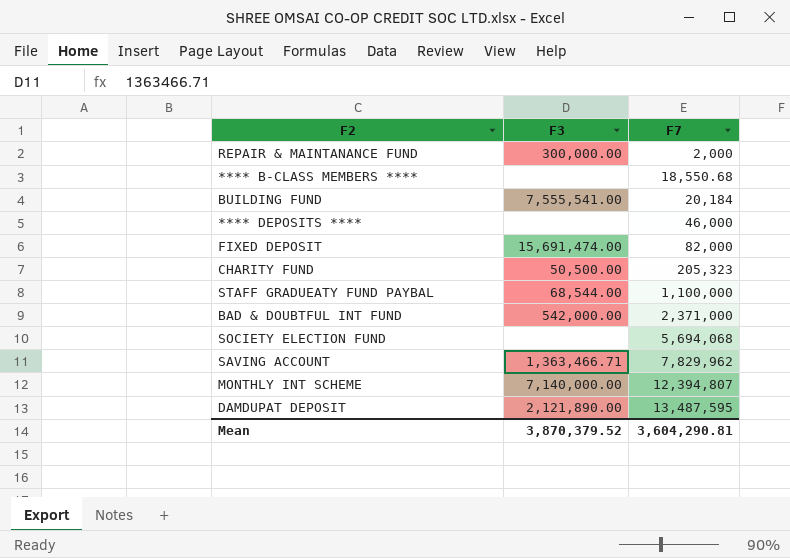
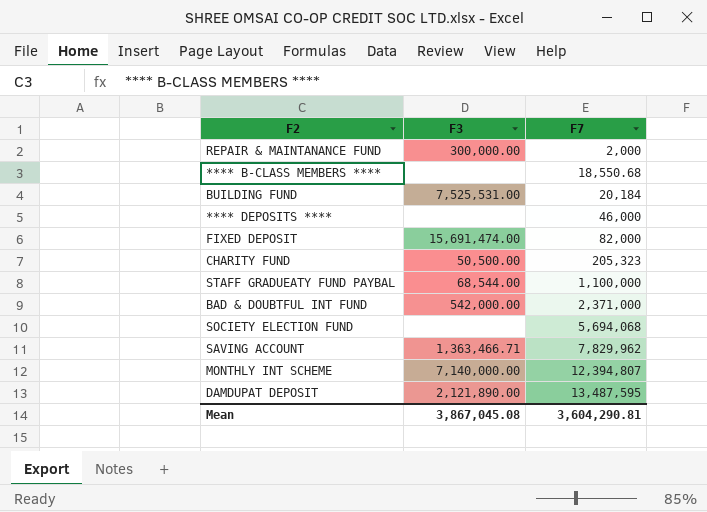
BUILDING FUND | F3: 7,555,541.00 -> 7,525,531.00
Mean | F3: 3,870,379.52 -> 3,867,045.08

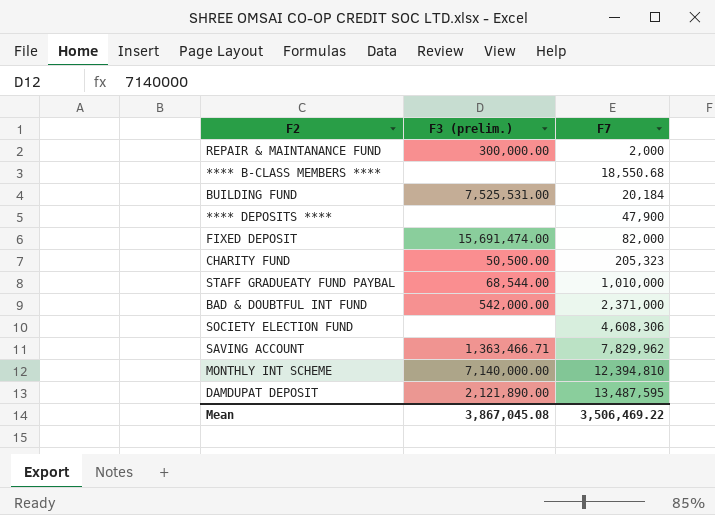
column name: F3 -> F3 (prelim.)
**** DEPOSITS **** | F7: 46,000 -> 47,900
STAFF GRADUEATY FUND PAYBAL | F7: 1,100,000 -> 1,010,000
SOCIETY ELECTION FUND | F7: 5,694,068 -> 4,608,306
MONTHLY INT SCHEME | F7: 12,394,807 -> 12,394,810
Mean | F7: 3,604,290.81 -> 3,506,469.22

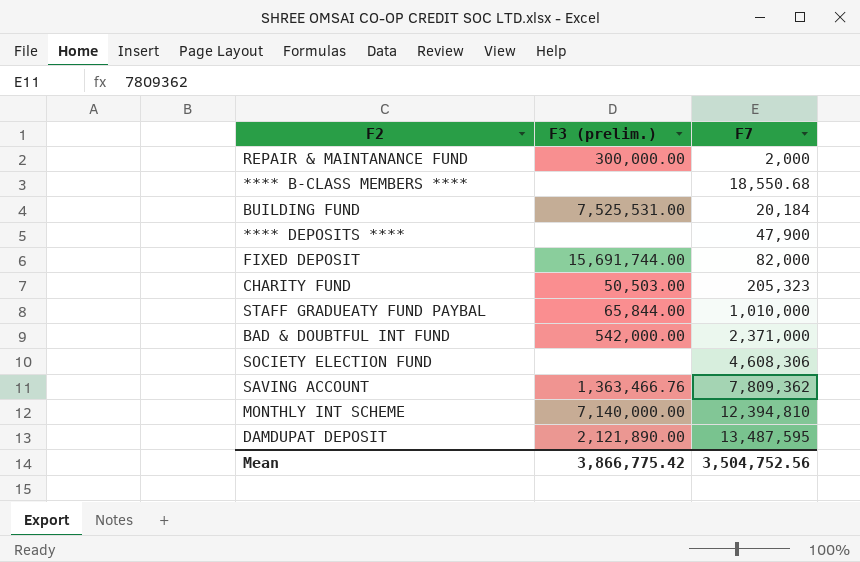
FIXED DEPOSIT | F3 (prelim.): 15,691,474.00 -> 15,691,744.00
CHARITY FUND | F3 (prelim.): 50,500.00 -> 50,503.00
STAFF GRADUEATY FUND PAYBAL | F3 (prelim.): 68,544.00 -> 65,844.00
SAVING ACCOUNT | F3 (prelim.): 1,363,466.71 -> 1,363,466.76
SAVING ACCOUNT | F7: 7,829,962 -> 7,809,362
Mean | F3 (prelim.): 3,867,045.08 -> 3,866,775.42
Mean | F7: 3,506,469.22 -> 3,504,752.56

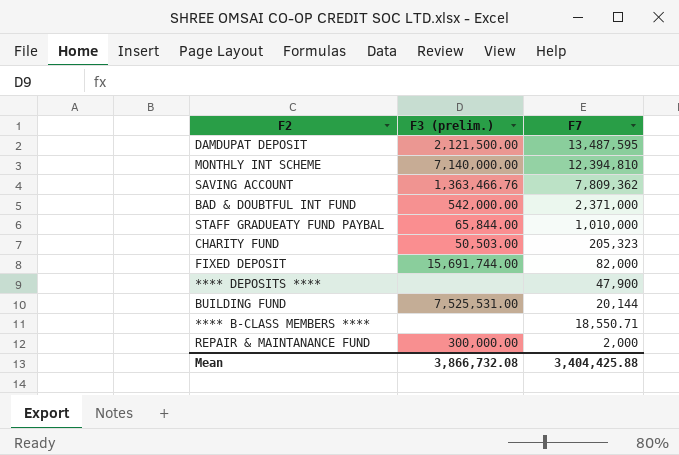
row order: F7 ascending -> F7 descending
row SOCIETY ELECTION FUND: none | 4,608,306 -> none
DAMDUPAT DEPOSIT | F3 (prelim.): 2,121,890.00 -> 2,121,500.00
BUILDING FUND | F7: 20,184 -> 20,144
**** B-CLASS MEMBERS **** | F7: 18,550.68 -> 18,550.71
Mean | F3 (prelim.): 3,866,775.42 -> 3,866,732.08
Mean | F7: 3,504,752.56 -> 3,404,425.88

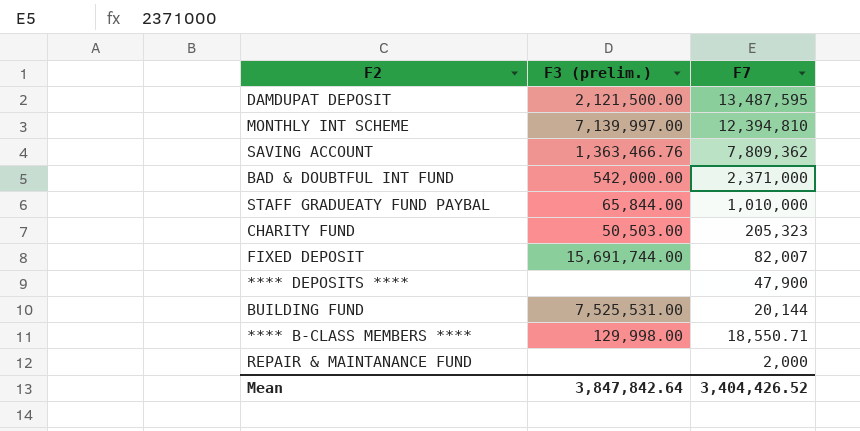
MONTHLY INT SCHEME | F3 (prelim.): 7,140,000.00 -> 7,139,997.00
FIXED DEPOSIT | F7: 82,000 -> 82,007
**** B-CLASS MEMBERS **** | F3 (prelim.): none -> 129,998.00
REPAIR & MAINTANANCE FUND | F3 (prelim.): 300,000.00 -> none
Mean | F3 (prelim.): 3,866,732.08 -> 3,847,842.64
Mean | F7: 3,404,425.88 -> 3,404,426.52

